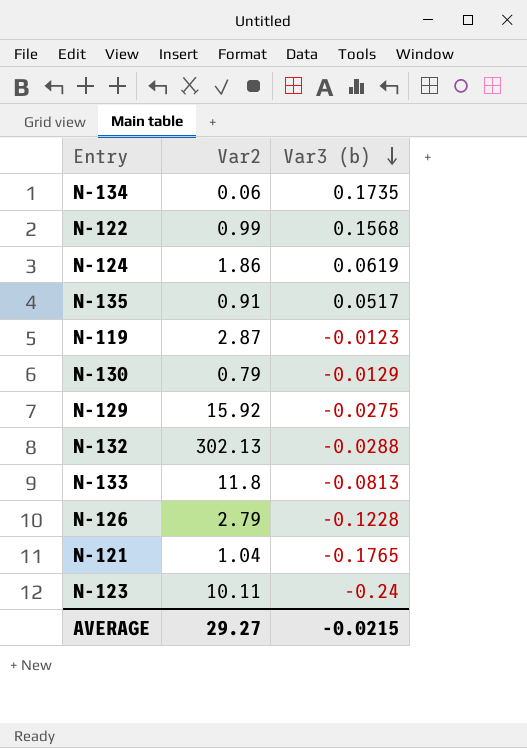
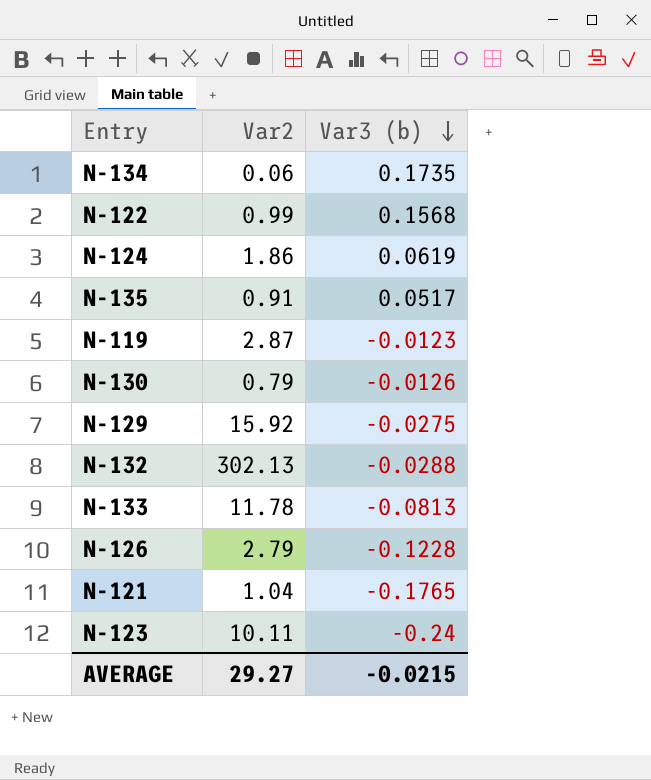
N-130 | Var3 (b): -0.0129 -> -0.0126
N-133 | Var2: 11.8 -> 11.78

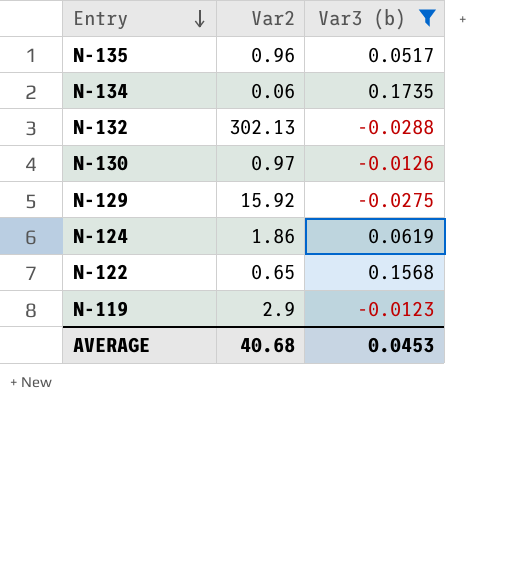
filter: none -> Var3 (b) >= -0.0288
row order: Var3 (b) descending -> Entry descending
N-135 | Var2: 0.91 -> 0.96
N-130 | Var2: 0.79 -> 0.97
N-122 | Var2: 0.99 -> 0.65
N-119 | Var2: 2.87 -> 2.9
AVERAGE | Var2: 29.27 -> 40.68
AVERAGE | Var3 (b): -0.0215 -> 0.0453

